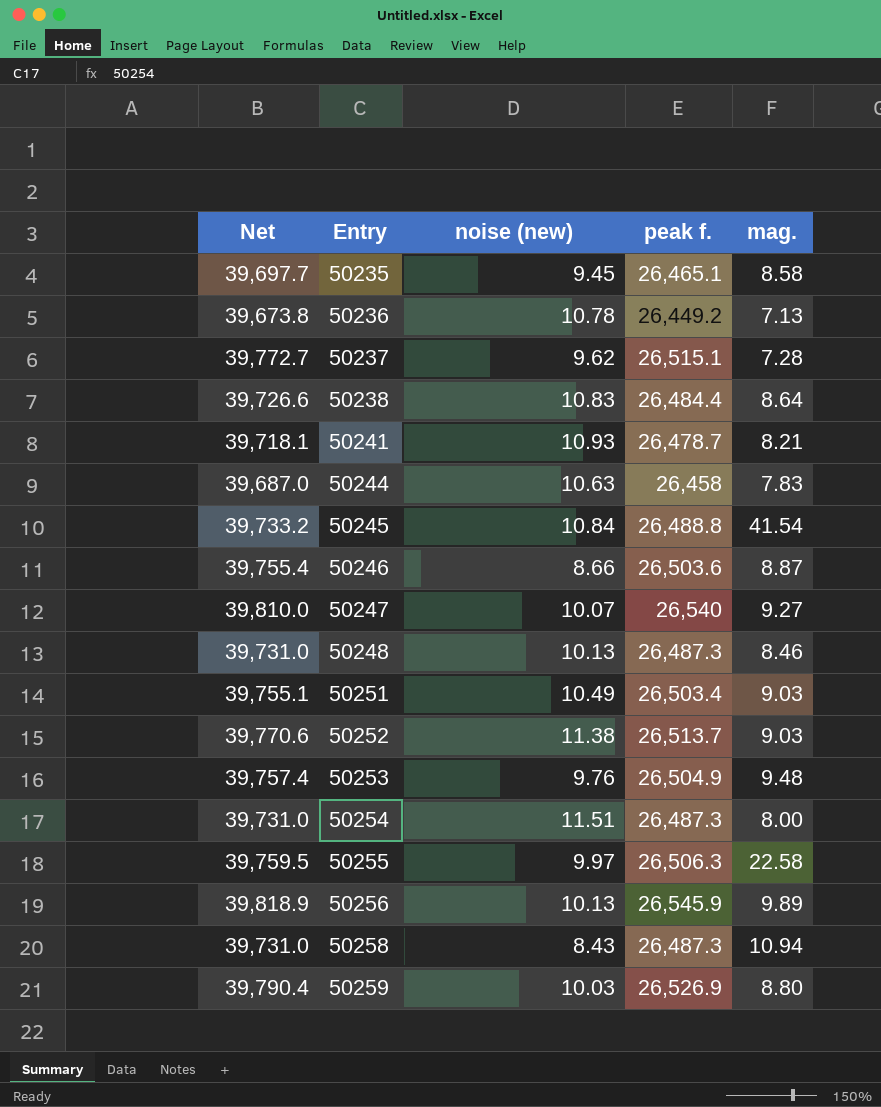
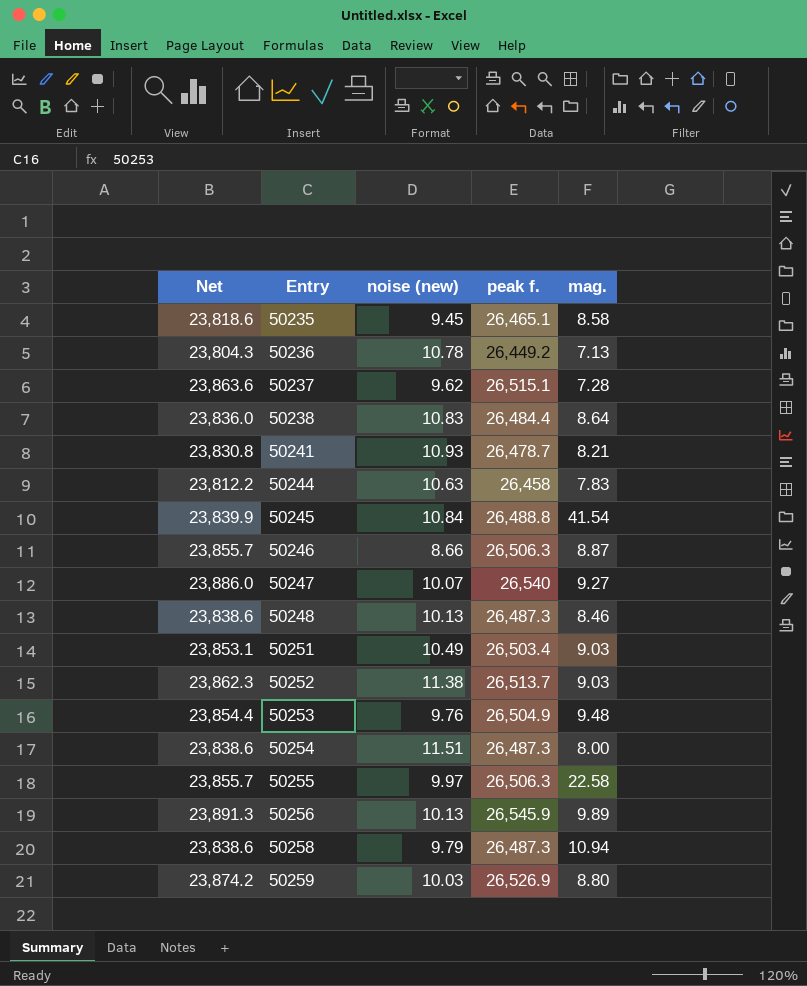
column Net | formula: [peak f.] * 1.5 -> [peak f.] * 0.9
50246 | peak f.: 26,503.6 -> 26,506.3
50258 | noise (new): 8.43 -> 9.79

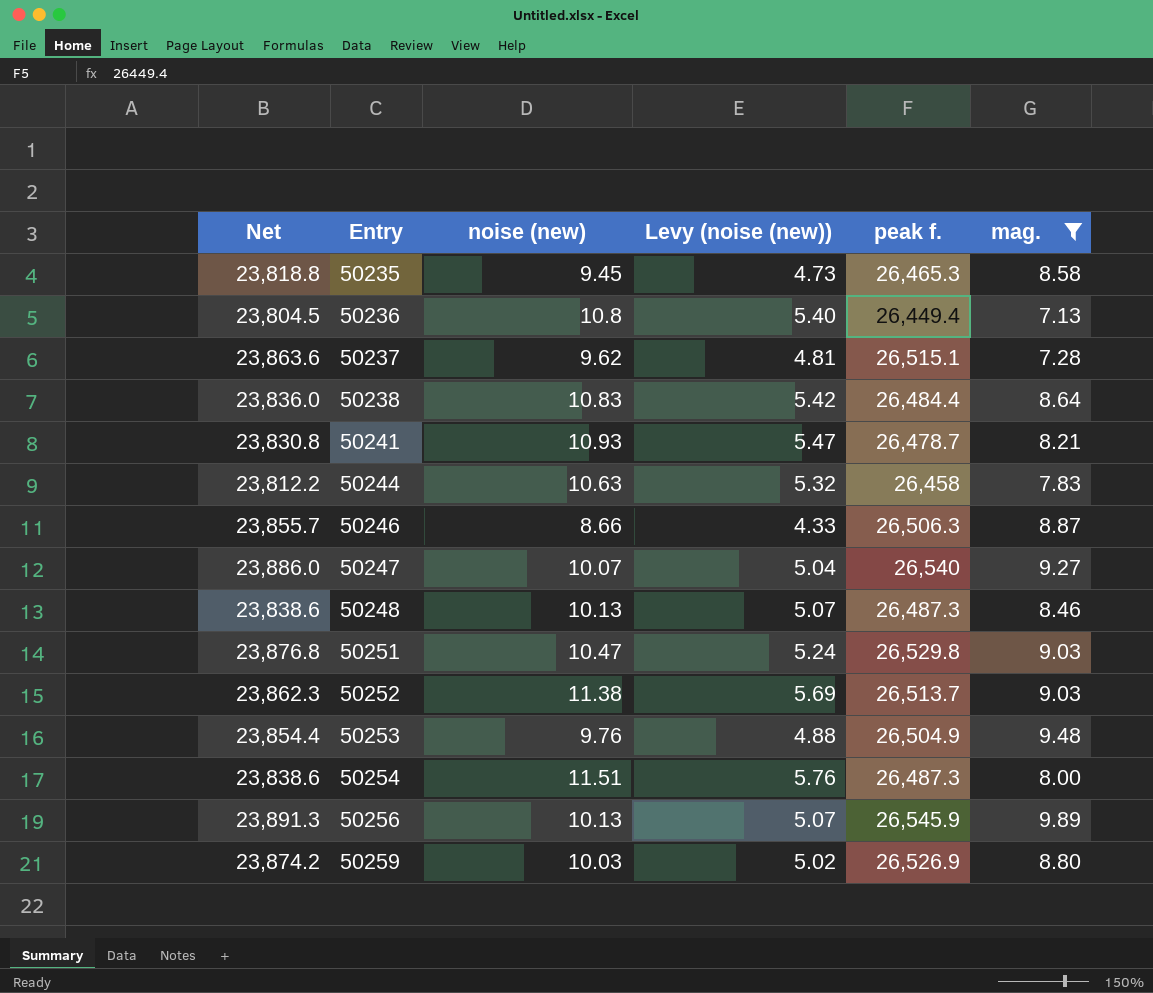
filter: none -> mag. <= 9.89
column Levy (noise (new)) | formula: none -> [noise (new)] * 0.5
50235 | Net: 23,818.6 -> 23,818.8
50235 | peak f.: 26,465.1 -> 26,465.3
50236 | Net: 23,804.3 -> 23,804.5
50236 | noise (new): 10.78 -> 10.8
50236 | peak f.: 26,449.2 -> 26,449.4
50251 | Net: 23,853.1 -> 23,876.8
50251 | noise (new): 10.49 -> 10.47
50251 | peak f.: 26,503.4 -> 26,529.8

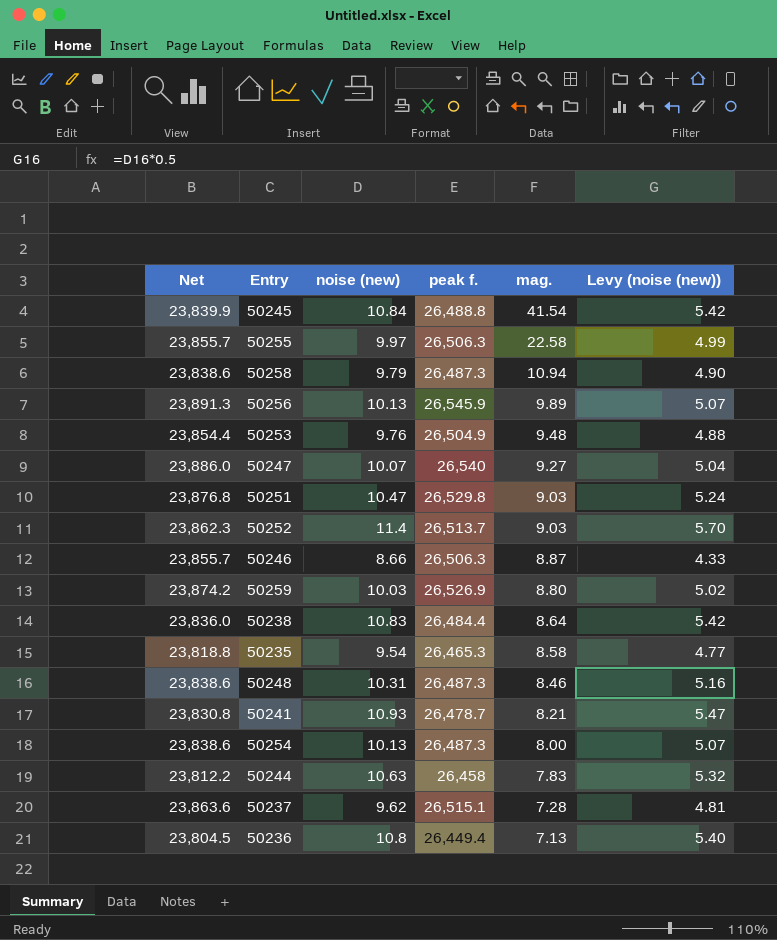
filter: mag. <= 9.89 -> none
row order: Entry ascending -> mag. descending
column Levy (noise (new)) | position: 4 -> 6
50252 | noise (new): 11.38 -> 11.4
50252 | Levy (noise (new)): 5.69 -> 5.70
50235 | noise (new): 9.45 -> 9.54
50235 | Levy (noise (new)): 4.73 -> 4.77
50248 | noise (new): 10.13 -> 10.31
50248 | Levy (noise (new)): 5.07 -> 5.16
50254 | noise (new): 11.51 -> 10.13
50254 | Levy (noise (new)): 5.76 -> 5.07

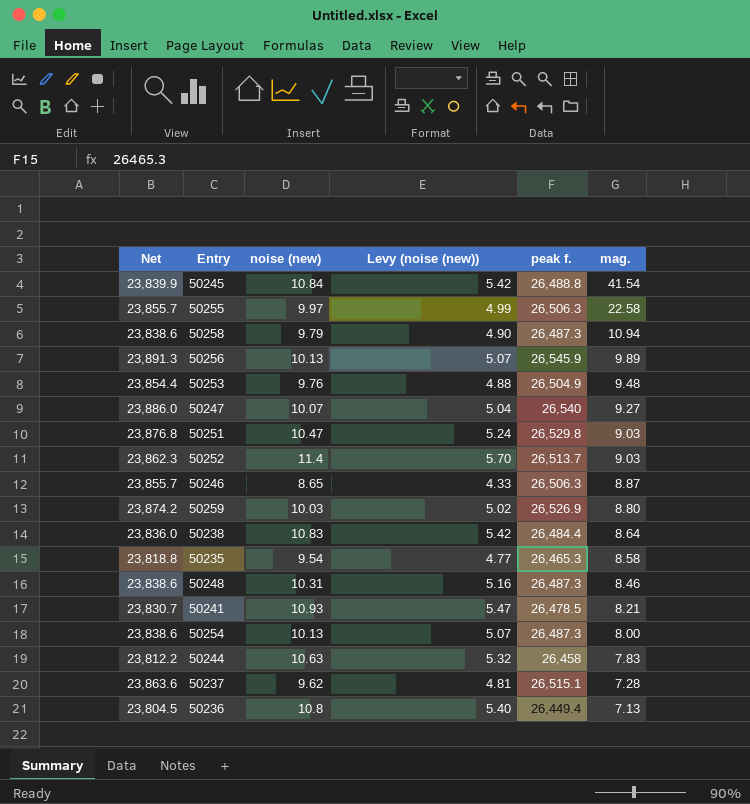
column Levy (noise (new)) | position: 6 -> 4
50246 | noise (new): 8.66 -> 8.65
50241 | Net: 23,830.8 -> 23,830.7
50241 | peak f.: 26,478.7 -> 26,478.5

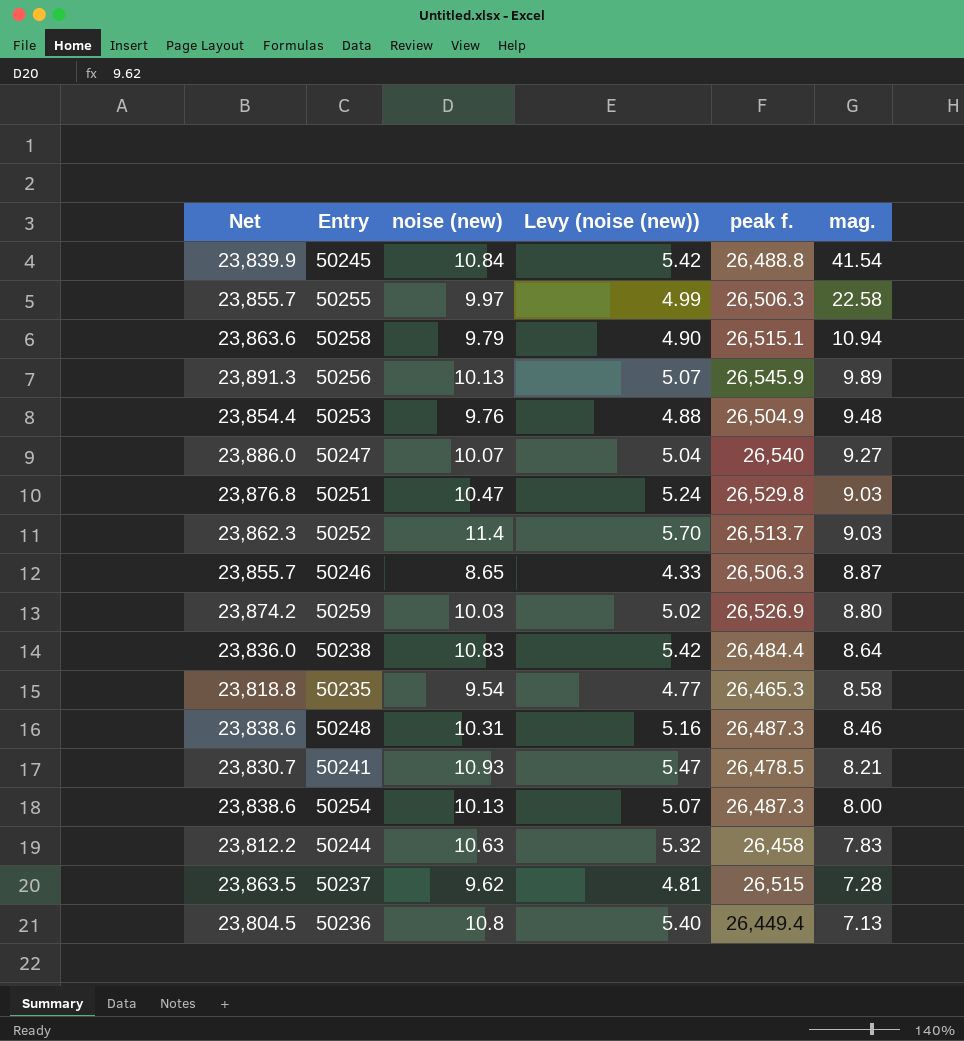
50258 | Net: 23,838.6 -> 23,863.6
50258 | peak f.: 26,487.3 -> 26,515.1
50237 | Net: 23,863.6 -> 23,863.5
50237 | peak f.: 26,515.1 -> 26,515

